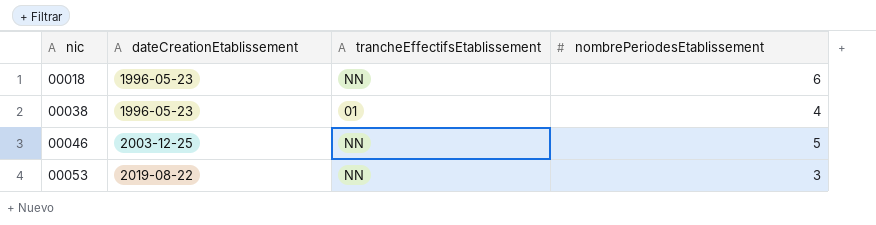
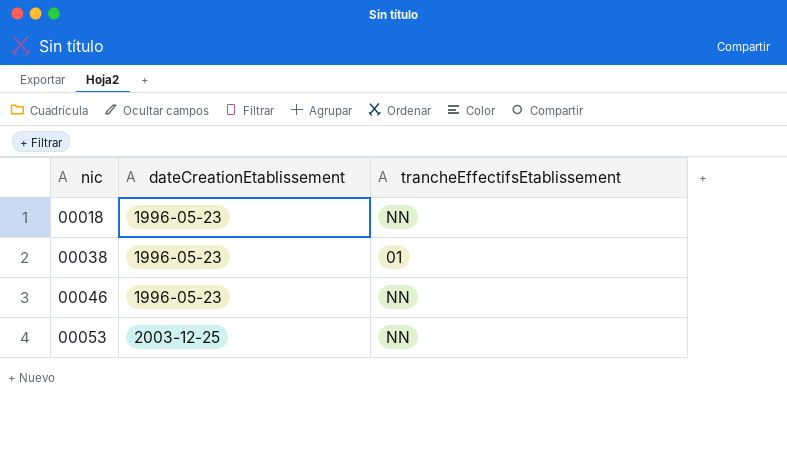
column nombrePeriodesEtablissement | position: 4 -> none
00046 | dateCreationEtablissement: 2003-12-25 -> 1996-05-23
00053 | dateCreationEtablissement: 2019-08-22 -> 2003-12-25

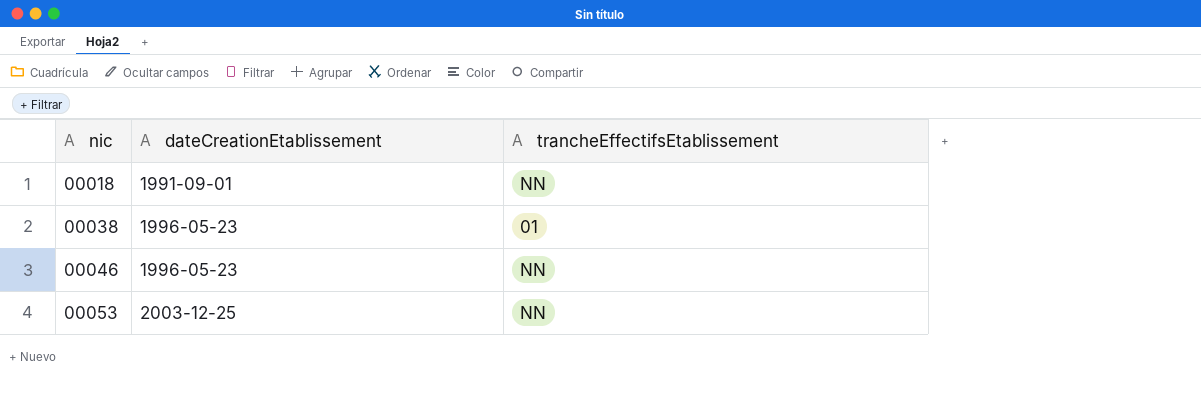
00018 | dateCreationEtablissement: 1996-05-23 -> 1991-09-01

